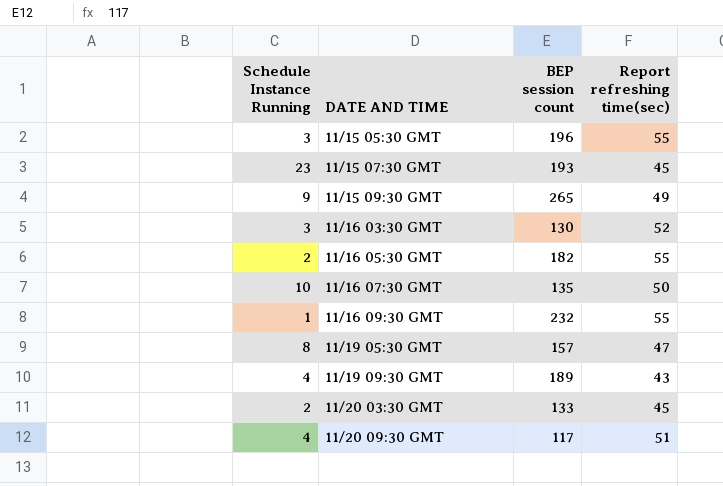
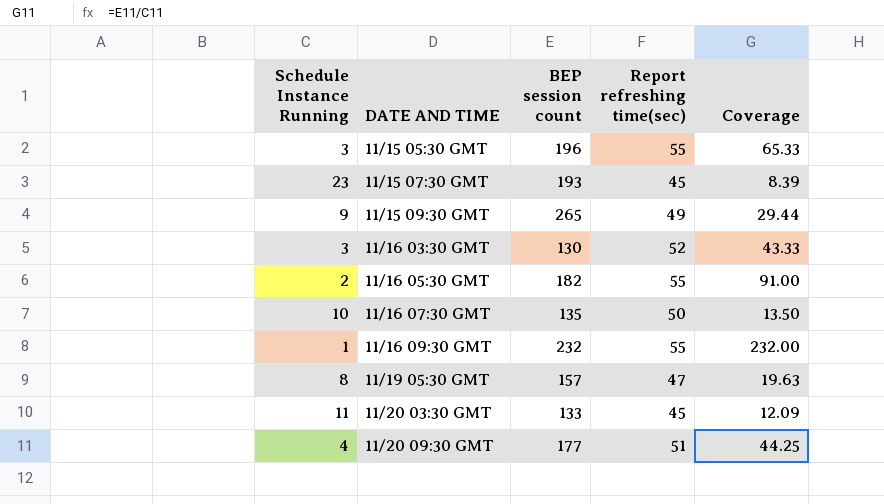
column Coverage | formula: none -> [BEP session count] / [Schedule Instance Running]
row 11/19 09:30 GMT: 4 | 189 | 43 -> none
11/20 03:30 GMT | Schedule Instance Running: 2 -> 11
11/20 09:30 GMT | BEP session count: 117 -> 177

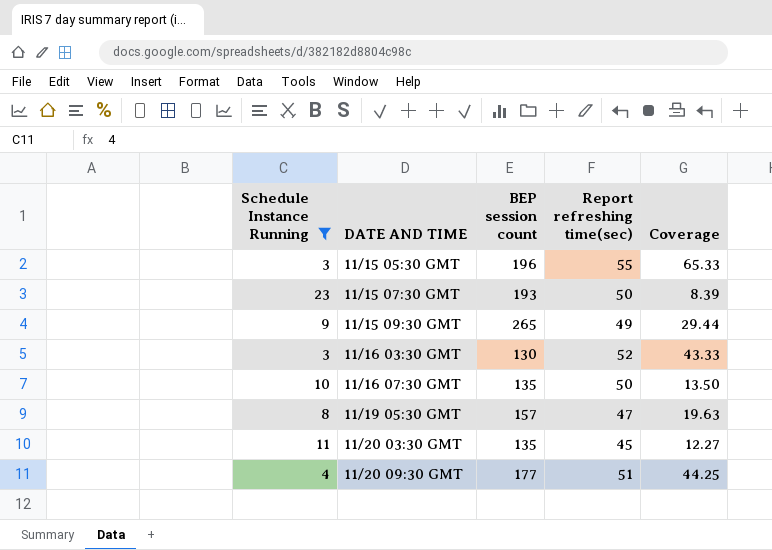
filter: none -> Schedule Instance Running >= 3
11/15 07:30 GMT | Report refreshing time(sec): 45 -> 50
11/20 03:30 GMT | BEP session count: 133 -> 135
11/20 03:30 GMT | Coverage: 12.09 -> 12.27

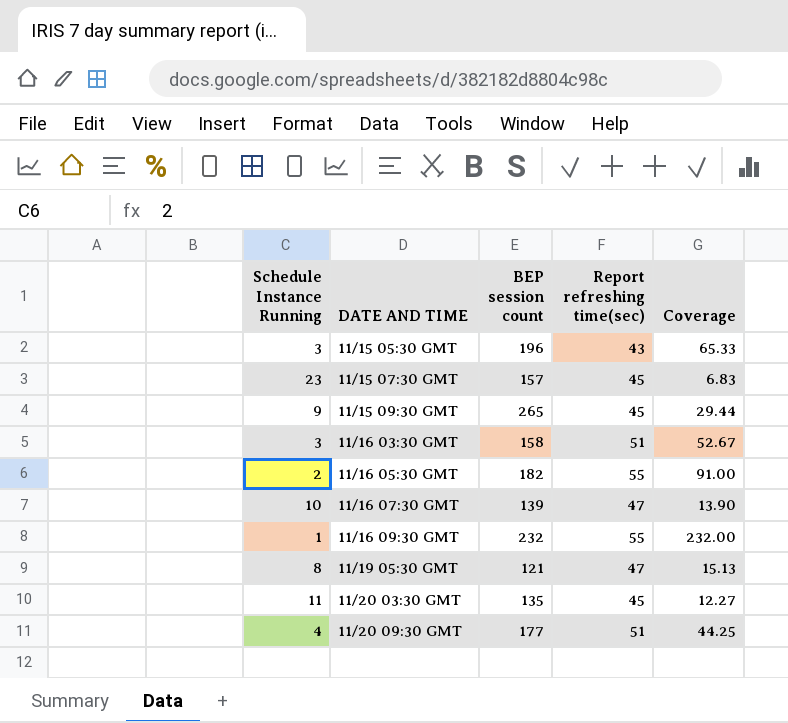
filter: Schedule Instance Running >= 3 -> none
11/15 05:30 GMT | Report refreshing time(sec): 55 -> 43
11/15 07:30 GMT | BEP session count: 193 -> 157
11/15 07:30 GMT | Report refreshing time(sec): 50 -> 45
11/15 07:30 GMT | Coverage: 8.39 -> 6.83
11/15 09:30 GMT | Report refreshing time(sec): 49 -> 45
11/16 03:30 GMT | BEP session count: 130 -> 158
11/16 03:30 GMT | Report refreshing time(sec): 52 -> 51
11/16 03:30 GMT | Coverage: 43.33 -> 52.67
11/16 07:30 GMT | BEP session count: 135 -> 139
11/16 07:30 GMT | Report refreshing time(sec): 50 -> 47
11/16 07:30 GMT | Coverage: 13.50 -> 13.90
11/19 05:30 GMT | BEP session count: 157 -> 121
11/19 05:30 GMT | Coverage: 19.63 -> 15.13

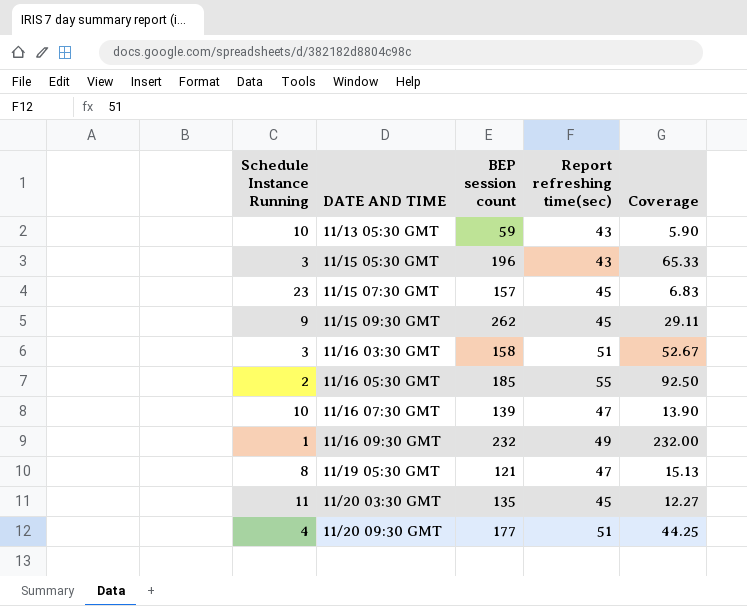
row 11/13 05:30 GMT: none -> 10 | 59 | 43 | 5.90
11/15 09:30 GMT | BEP session count: 265 -> 262
11/15 09:30 GMT | Coverage: 29.44 -> 29.11
11/16 05:30 GMT | BEP session count: 182 -> 185
11/16 05:30 GMT | Coverage: 91.00 -> 92.50
11/16 09:30 GMT | Report refreshing time(sec): 55 -> 49

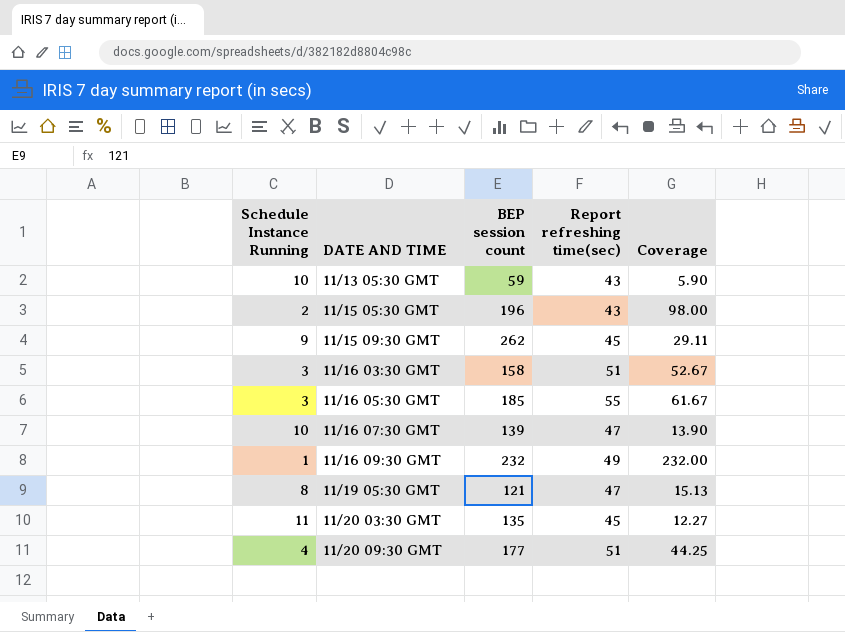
row 11/15 07:30 GMT: 23 | 157 | 45 | 6.83 -> none
11/15 05:30 GMT | Schedule Instance Running: 3 -> 2
11/15 05:30 GMT | Coverage: 65.33 -> 98.00
11/16 05:30 GMT | Schedule Instance Running: 2 -> 3
11/16 05:30 GMT | Coverage: 92.50 -> 61.67

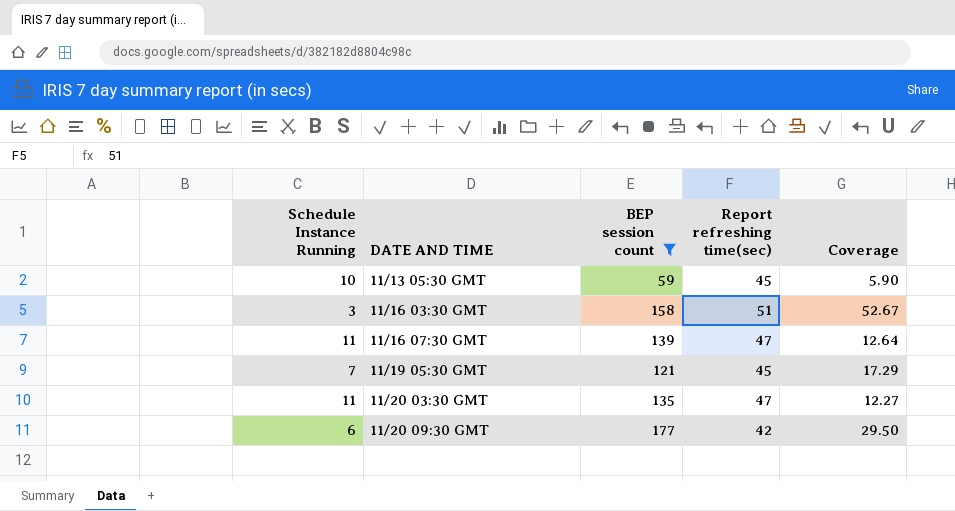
filter: none -> BEP session count <= 177
11/13 05:30 GMT | Report refreshing time(sec): 43 -> 45
11/16 07:30 GMT | Schedule Instance Running: 10 -> 11
11/16 07:30 GMT | Coverage: 13.90 -> 12.64
11/19 05:30 GMT | Schedule Instance Running: 8 -> 7
11/19 05:30 GMT | Report refreshing time(sec): 47 -> 45
11/19 05:30 GMT | Coverage: 15.13 -> 17.29
11/20 03:30 GMT | Report refreshing time(sec): 45 -> 47
11/20 09:30 GMT | Schedule Instance Running: 4 -> 6
11/20 09:30 GMT | Report refreshing time(sec): 51 -> 42
11/20 09:30 GMT | Coverage: 44.25 -> 29.50

